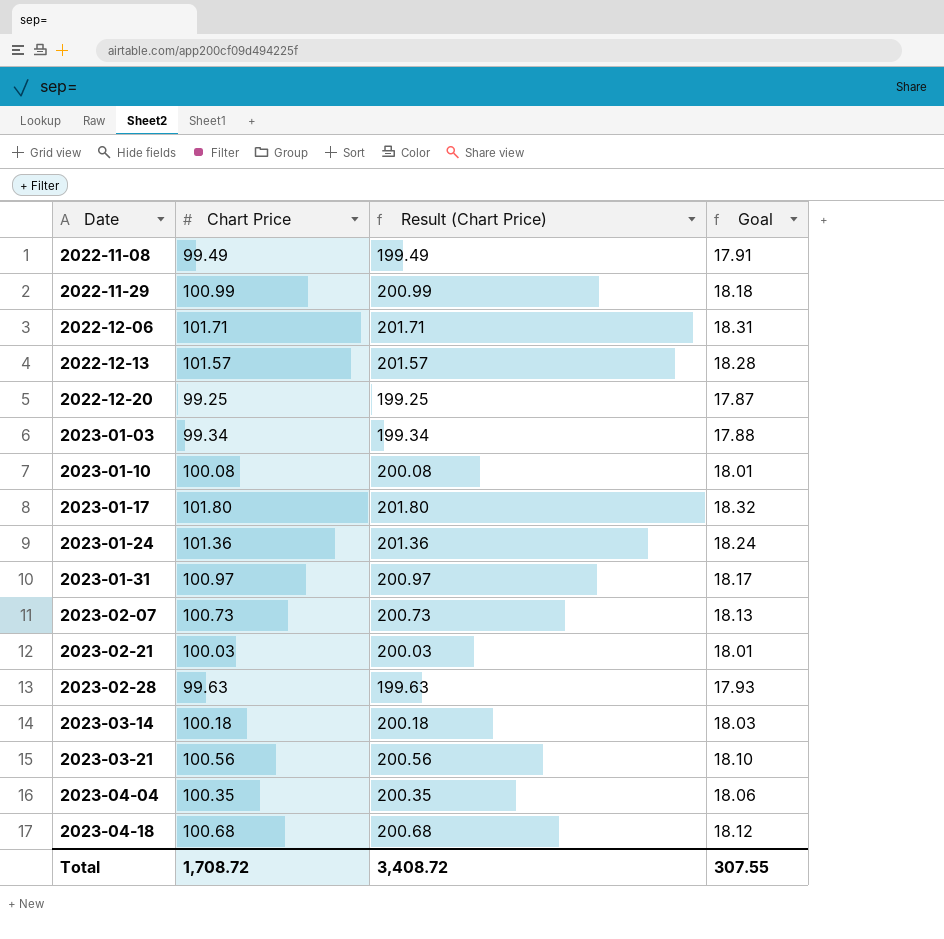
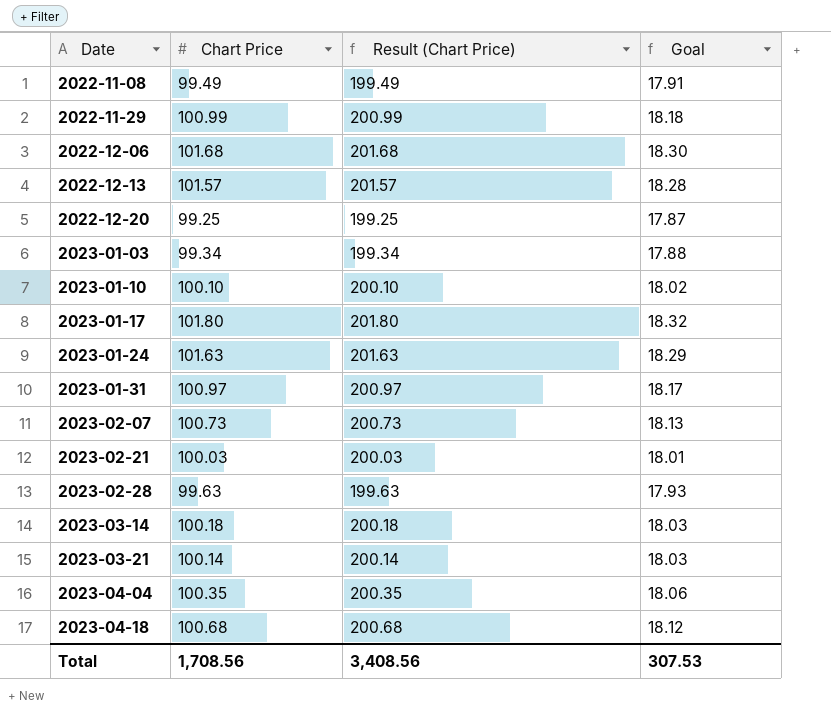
2022-12-06 | Chart Price: 101.71 -> 101.68
2022-12-06 | Result (Chart Price): 201.71 -> 201.68
2022-12-06 | Goal: 18.31 -> 18.30
2023-01-10 | Chart Price: 100.08 -> 100.10
2023-01-10 | Result (Chart Price): 200.08 -> 200.10
2023-01-10 | Goal: 18.01 -> 18.02
2023-01-24 | Chart Price: 101.36 -> 101.63
2023-01-24 | Result (Chart Price): 201.36 -> 201.63
2023-01-24 | Goal: 18.24 -> 18.29
2023-03-21 | Chart Price: 100.56 -> 100.14
2023-03-21 | Result (Chart Price): 200.56 -> 200.14
2023-03-21 | Goal: 18.10 -> 18.03
Total | Chart Price: 1,708.72 -> 1,708.56
Total | Result (Chart Price): 3,408.72 -> 3,408.56
Total | Goal: 307.55 -> 307.53

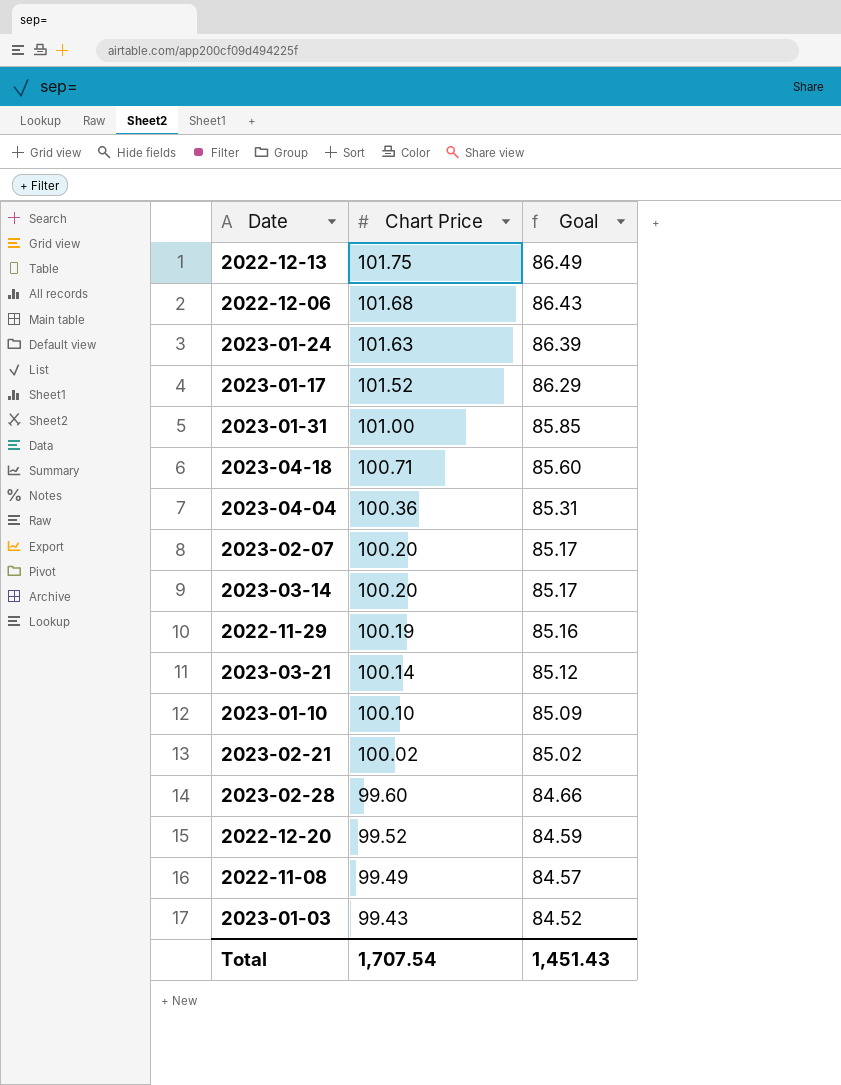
row order: Date ascending -> Chart Price descending
column Result (Chart Price) | formula: [Chart Price] + 100 -> none
column Goal | formula: [Chart Price] * 0.18 -> [Chart Price] * 0.85
2022-12-13 | Chart Price: 101.57 -> 101.75
2023-01-17 | Chart Price: 101.80 -> 101.52
2023-01-31 | Chart Price: 100.97 -> 101.00
2023-04-18 | Chart Price: 100.68 -> 100.71
2023-04-04 | Chart Price: 100.35 -> 100.36
2023-02-07 | Chart Price: 100.73 -> 100.20
2023-03-14 | Chart Price: 100.18 -> 100.20
2022-11-29 | Chart Price: 100.99 -> 100.19
2023-02-21 | Chart Price: 100.03 -> 100.02
2023-02-28 | Chart Price: 99.63 -> 99.60
2022-12-20 | Chart Price: 99.25 -> 99.52
2023-01-03 | Chart Price: 99.34 -> 99.43
Total | Chart Price: 1,708.56 -> 1,707.54
Total | Goal: 307.53 -> 1,451.43

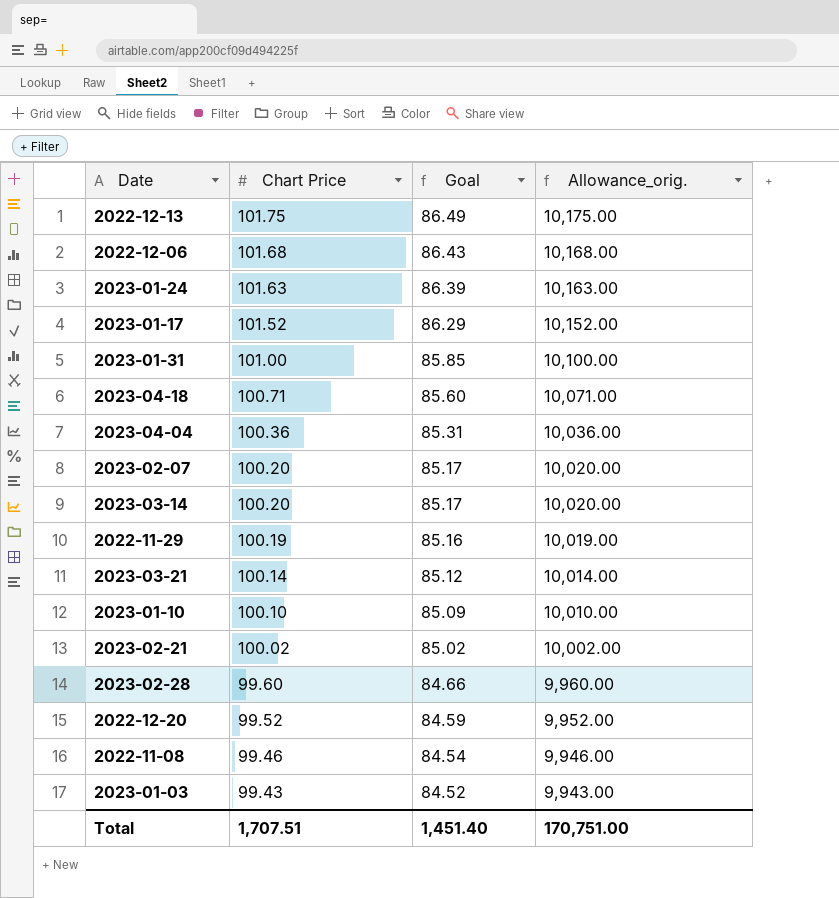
column Allowance_orig. | formula: none -> [Chart Price] * 100
2022-11-08 | Chart Price: 99.49 -> 99.46
2022-11-08 | Goal: 84.57 -> 84.54
Total | Chart Price: 1,707.54 -> 1,707.51
Total | Goal: 1,451.43 -> 1,451.40

